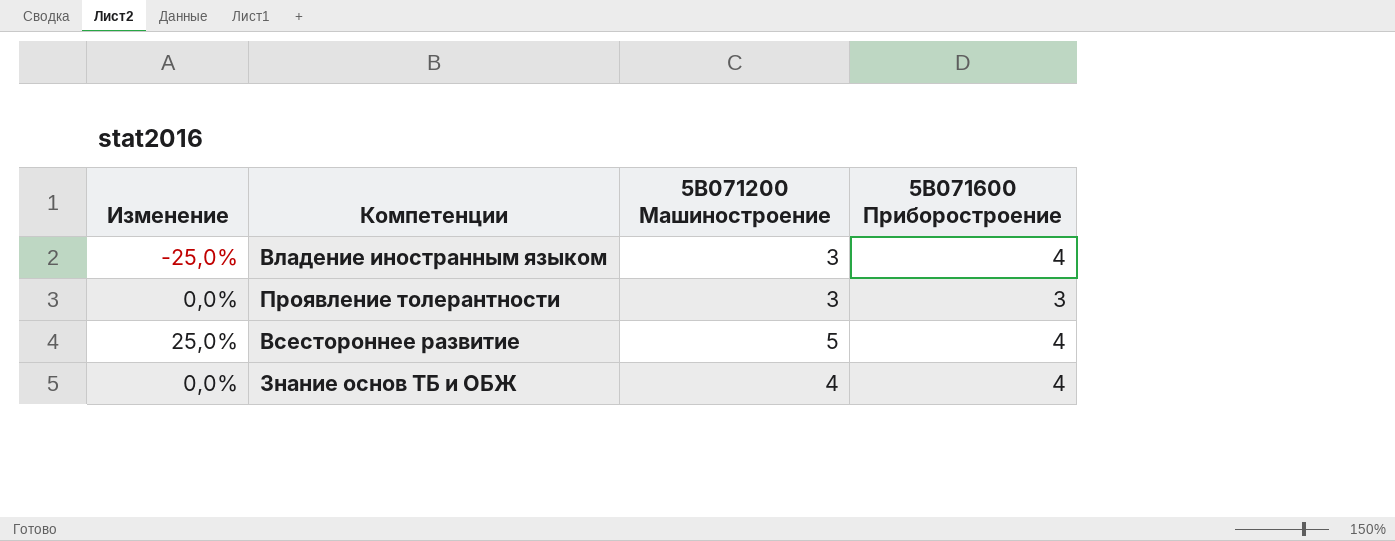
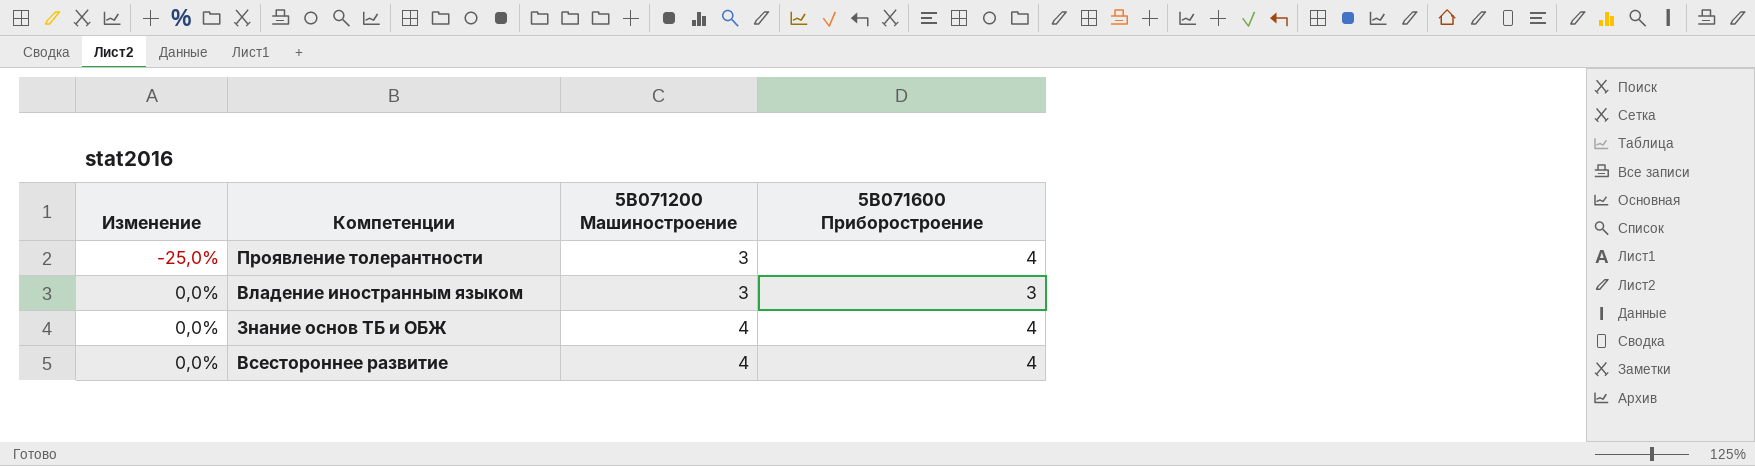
row order: none -> Изменение ascending
Проявление толерантности | Изменение: 0,0% -> -25,0%
Проявление толерантности | 5В071600 Приборостроение: 3 -> 4
Владение иностранным языком | Изменение: -25,0% -> 0,0%
Владение иностранным языком | 5В071600 Приборостроение: 4 -> 3
Всестороннее развитие | Изменение: 25,0% -> 0,0%
Всестороннее развитие | 5В071200 Машиностроение: 5 -> 4

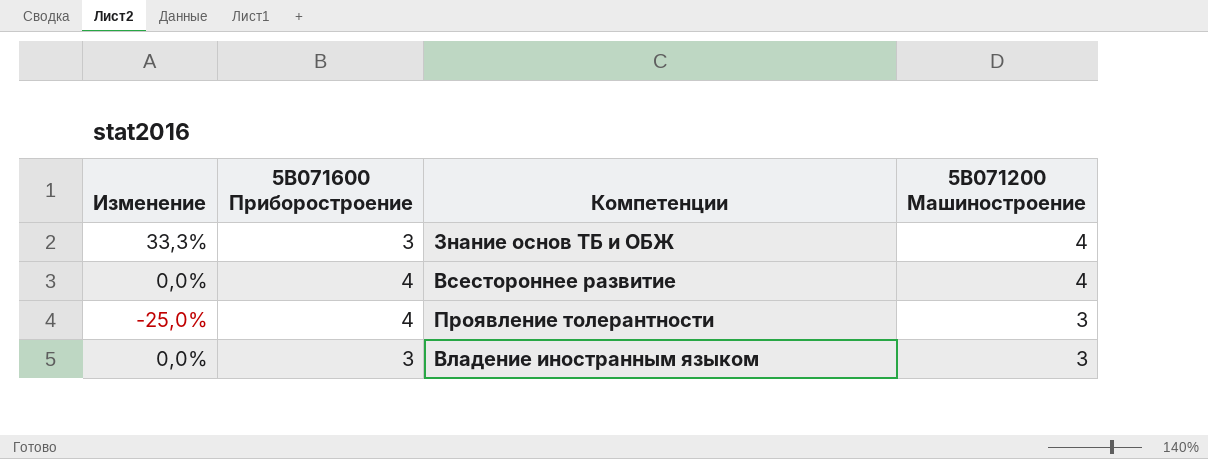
row order: Изменение ascending -> 5В071200 Машиностроение descending
column 5В071600 Приборостроение | position: 4 -> 2
Знание основ ТБ и ОБЖ | Изменение: 0,0% -> 33,3%
Знание основ ТБ и ОБЖ | 5В071600 Приборостроение: 4 -> 3

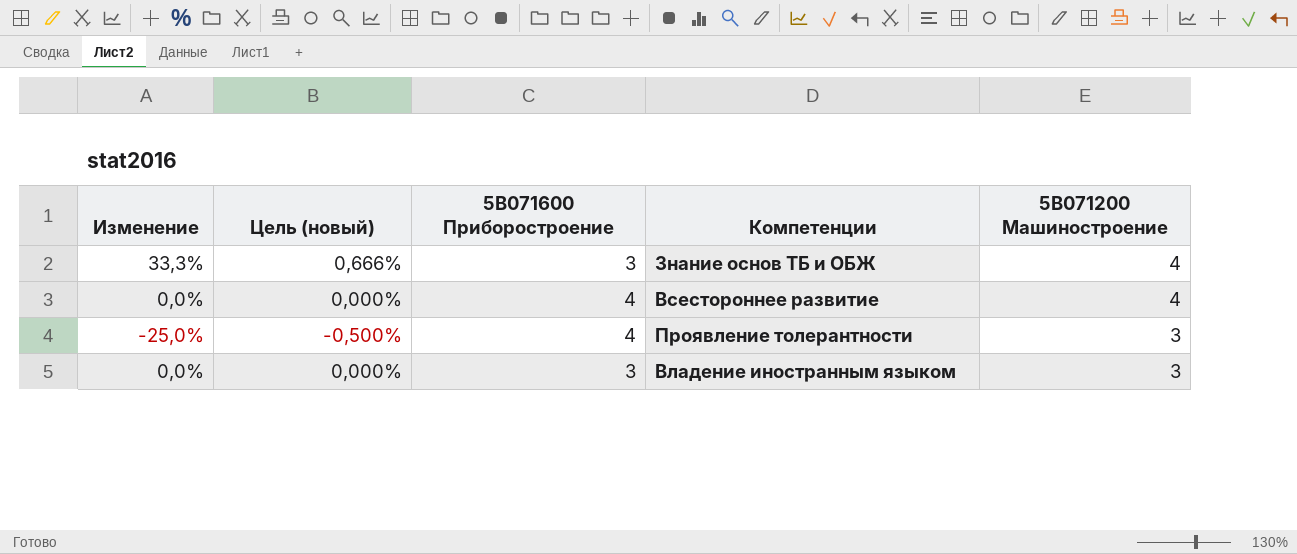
column Цель (новый) | formula: none -> [Изменение] * 0,02

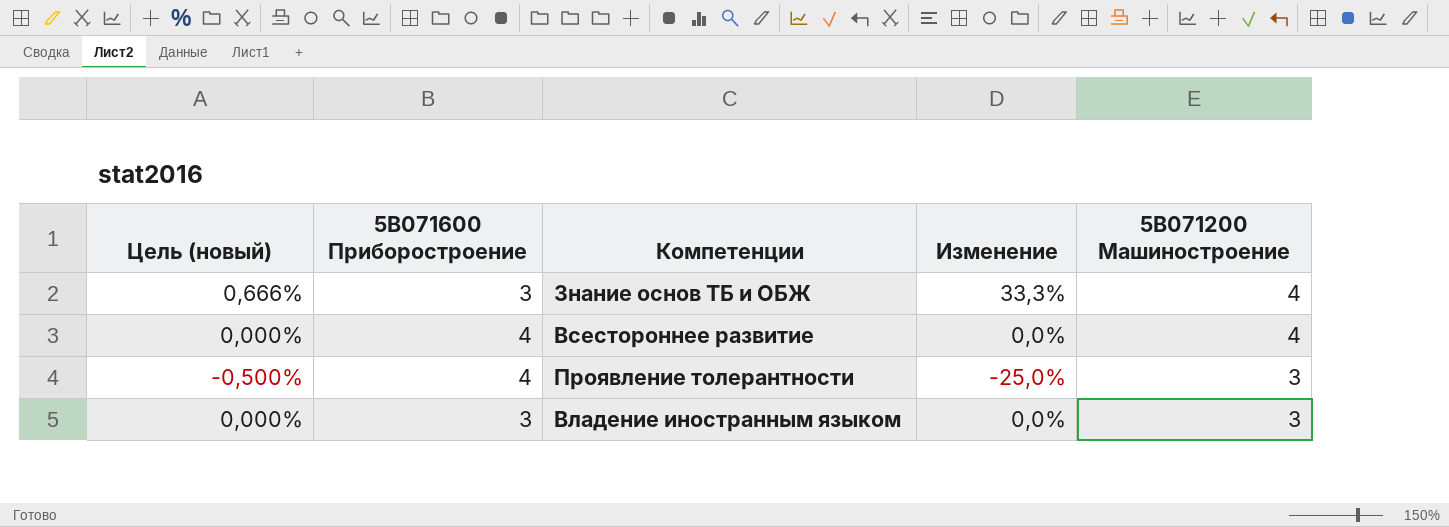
column Изменение | position: 1 -> 4

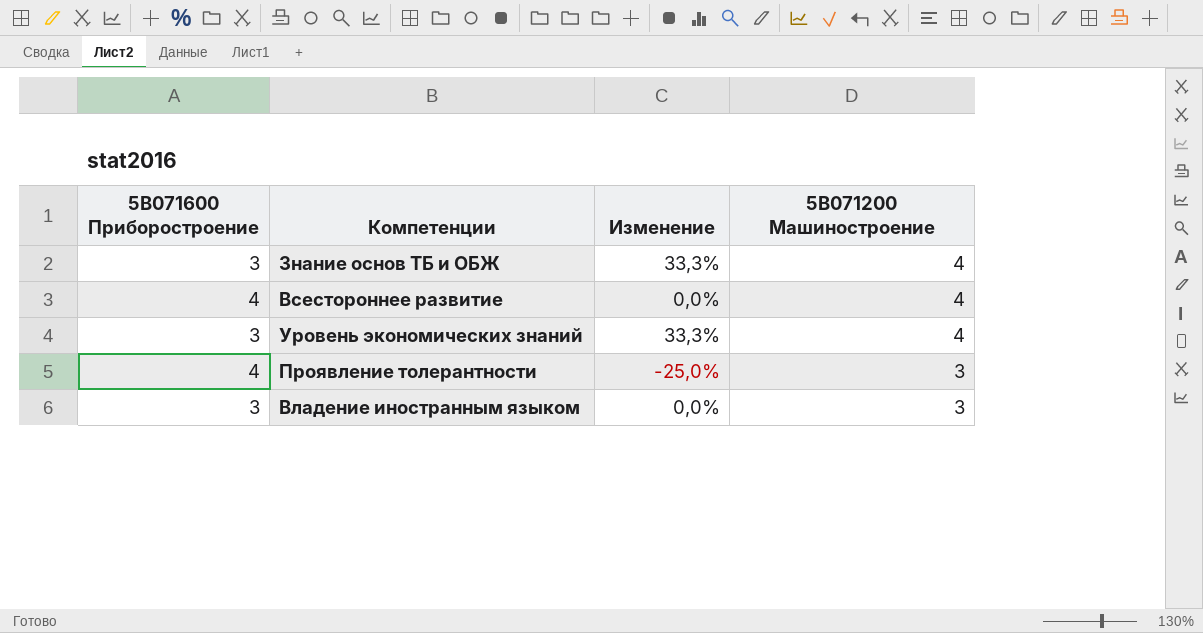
column Цель (новый) | formula: [Изменение] * 0,02 -> none
row Уровень экономических знаний: none -> 3 | 33,3% | 4

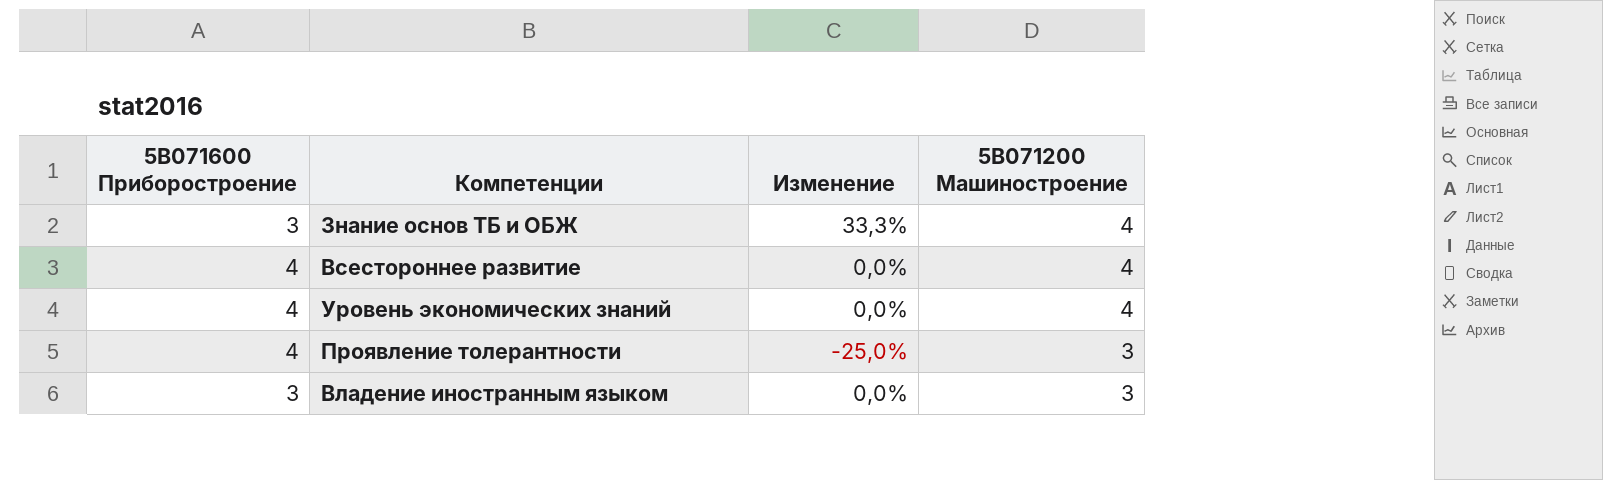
Уровень экономических знаний | 5В071600 Приборостроение: 3 -> 4
Уровень экономических знаний | Изменение: 33,3% -> 0,0%

